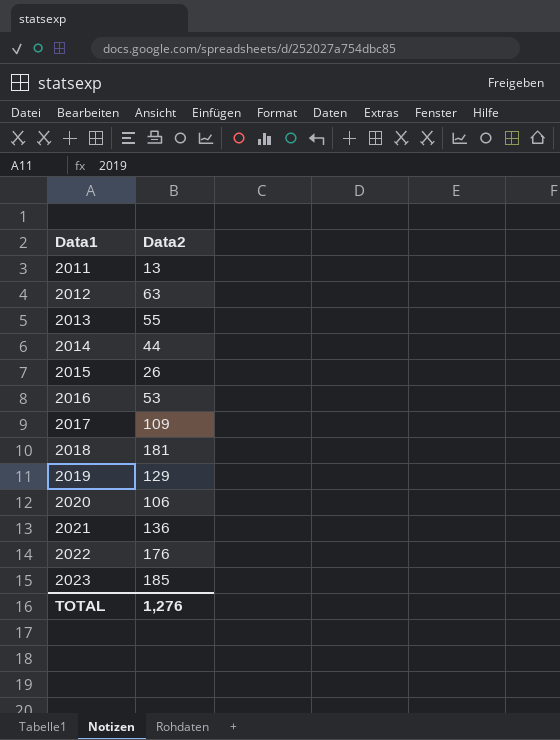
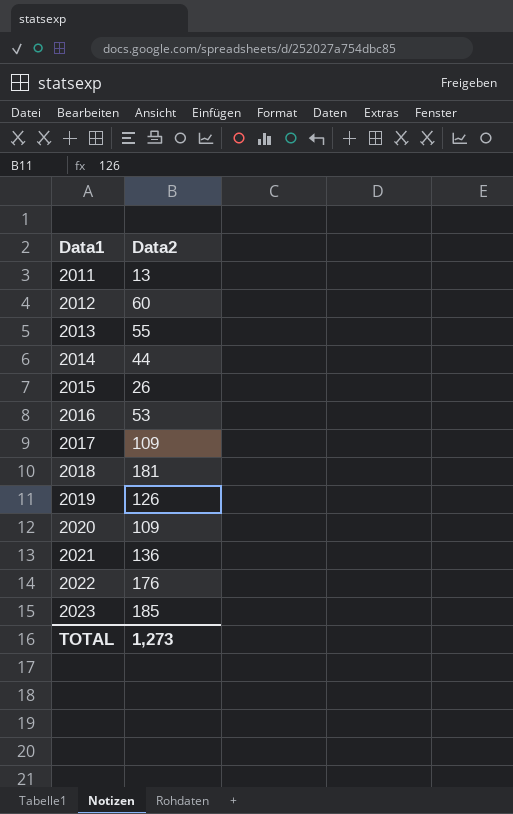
2012 | Data2: 63 -> 60
2019 | Data2: 129 -> 126
2020 | Data2: 106 -> 109
TOTAL | Data2: 1,276 -> 1,273

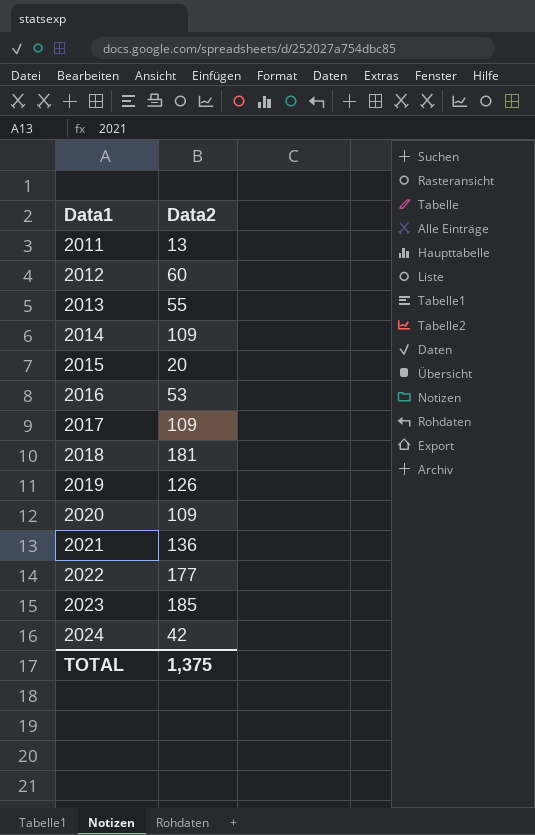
2014 | Data2: 44 -> 109
2015 | Data2: 26 -> 20
2022 | Data2: 176 -> 177
row 2024: none -> 42
TOTAL | Data2: 1,273 -> 1,375

